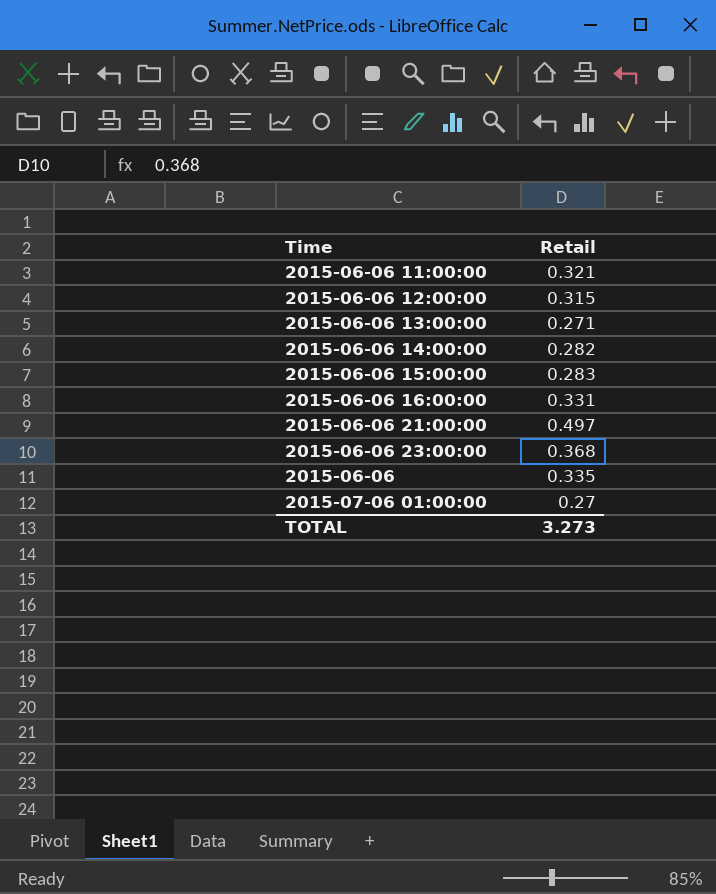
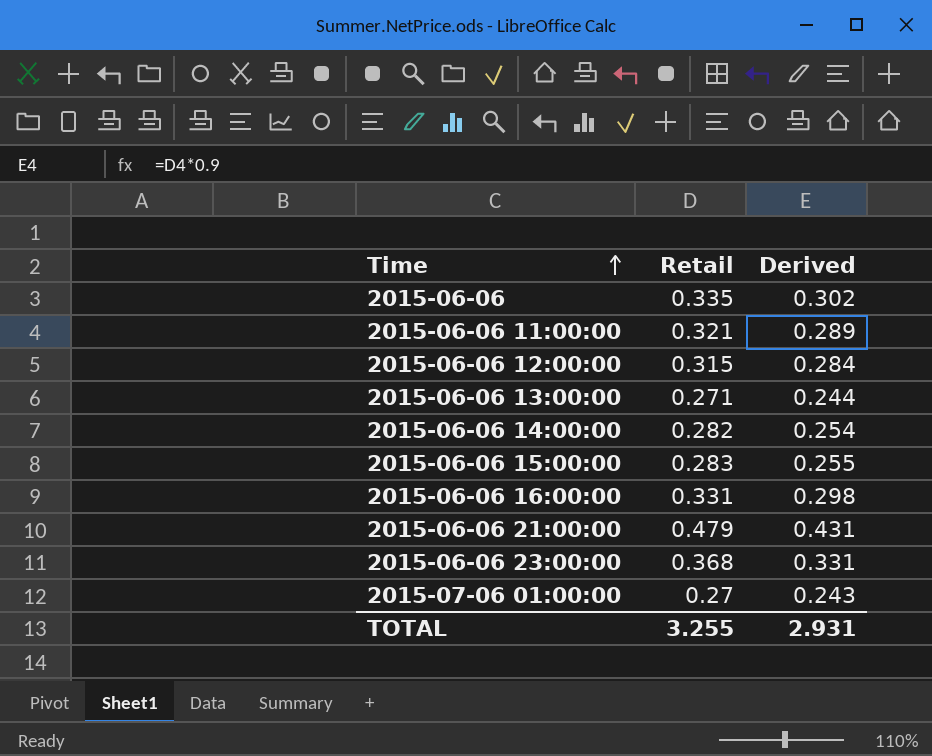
row order: none -> Time ascending
column Derived | formula: none -> [Retail] * 0.9
2015-06-06 21:00:00 | Retail: 0.497 -> 0.479
TOTAL | Retail: 3.273 -> 3.255

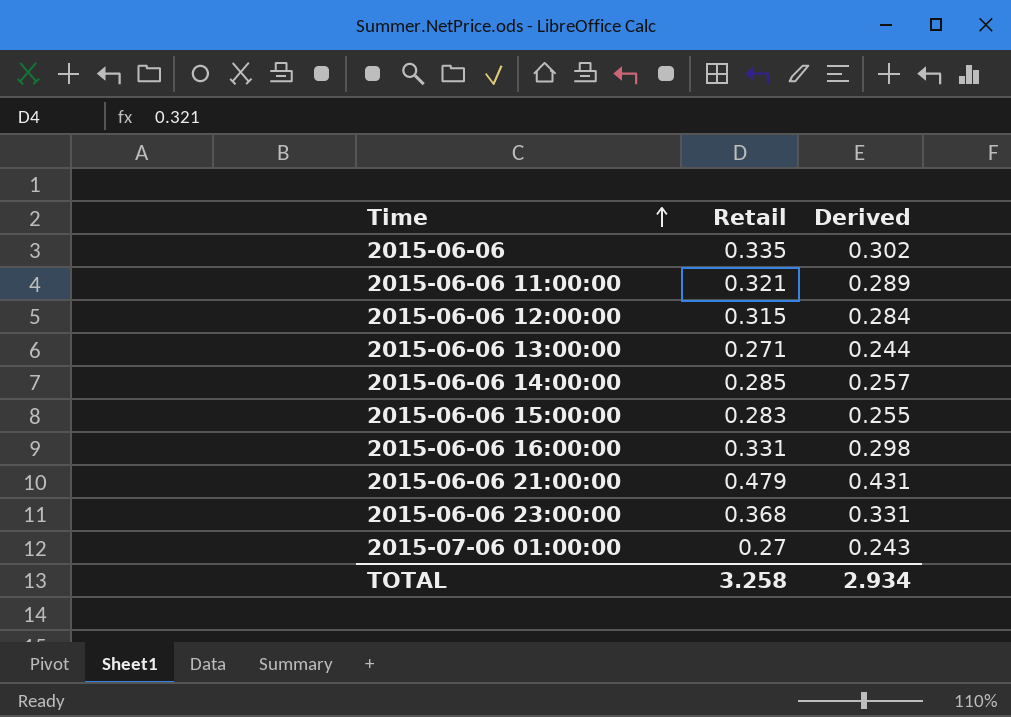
2015-06-06 14:00:00 | Retail: 0.282 -> 0.285
2015-06-06 14:00:00 | Derived: 0.254 -> 0.257
TOTAL | Retail: 3.255 -> 3.258
TOTAL | Derived: 2.931 -> 2.934

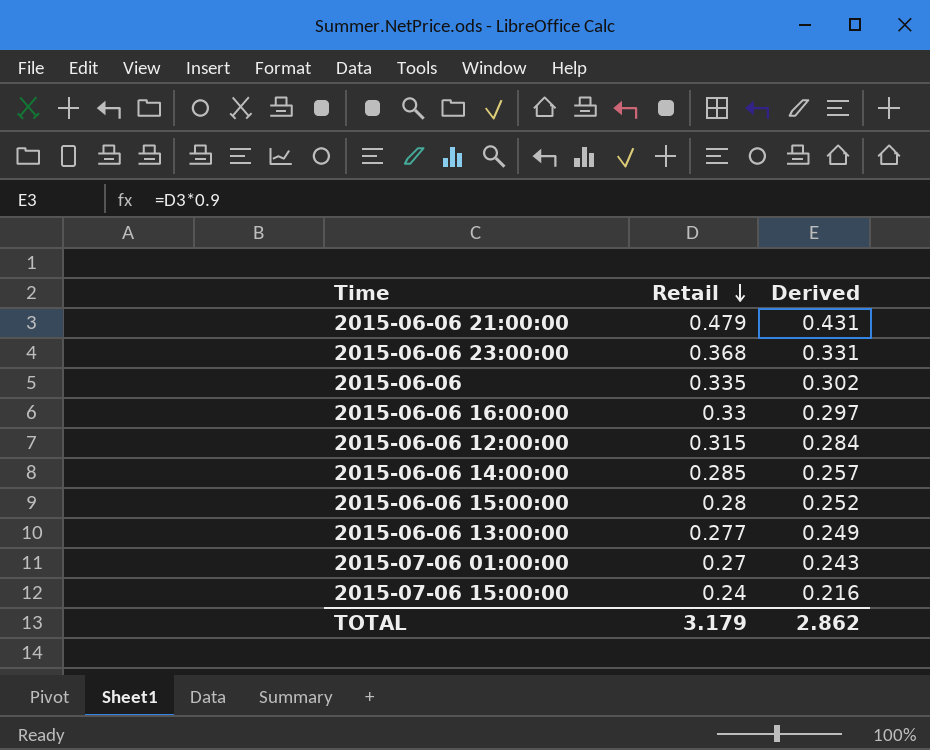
row order: Time ascending -> Retail descending
row 2015-06-06 11:00:00: 0.321 | 0.289 -> none
2015-06-06 16:00:00 | Retail: 0.331 -> 0.33
2015-06-06 16:00:00 | Derived: 0.298 -> 0.297
2015-06-06 15:00:00 | Retail: 0.283 -> 0.28
2015-06-06 15:00:00 | Derived: 0.255 -> 0.252
2015-06-06 13:00:00 | Retail: 0.271 -> 0.277
2015-06-06 13:00:00 | Derived: 0.244 -> 0.249
row 2015-07-06 15:00:00: none -> 0.24 | 0.216
TOTAL | Retail: 3.258 -> 3.179
TOTAL | Derived: 2.934 -> 2.862

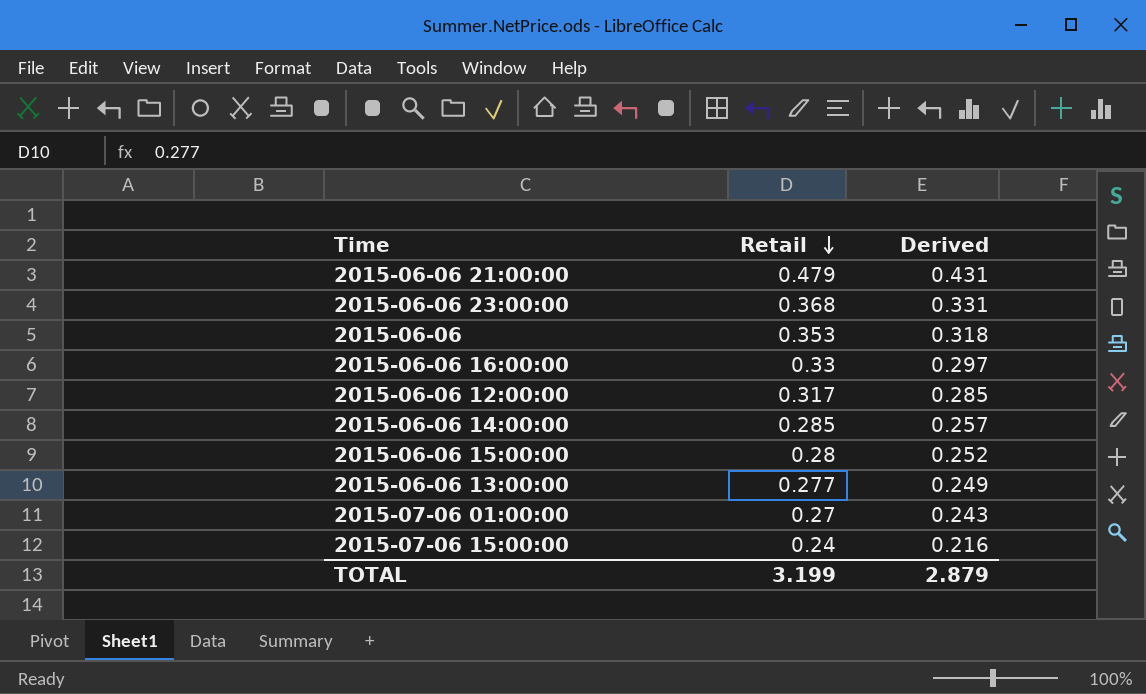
2015-06-06 | Retail: 0.335 -> 0.353
2015-06-06 | Derived: 0.302 -> 0.318
2015-06-06 12:00:00 | Retail: 0.315 -> 0.317
2015-06-06 12:00:00 | Derived: 0.284 -> 0.285
TOTAL | Retail: 3.179 -> 3.199
TOTAL | Derived: 2.862 -> 2.879

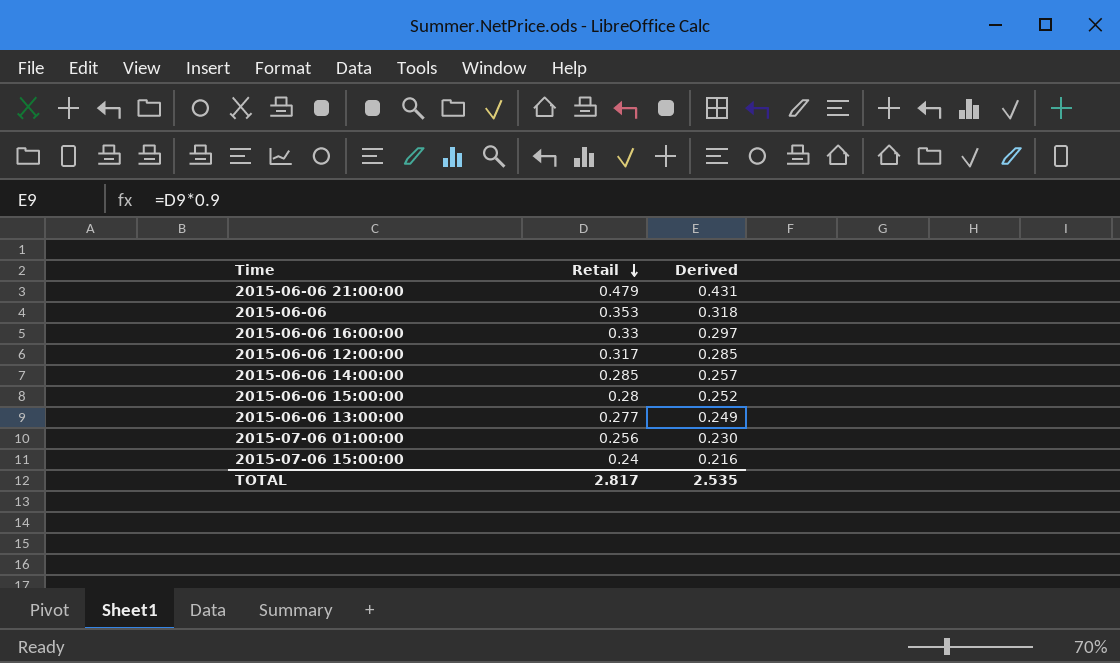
row 2015-06-06 23:00:00: 0.368 | 0.331 -> none
2015-07-06 01:00:00 | Retail: 0.27 -> 0.256
2015-07-06 01:00:00 | Derived: 0.243 -> 0.230
TOTAL | Retail: 3.199 -> 2.817
TOTAL | Derived: 2.879 -> 2.535

